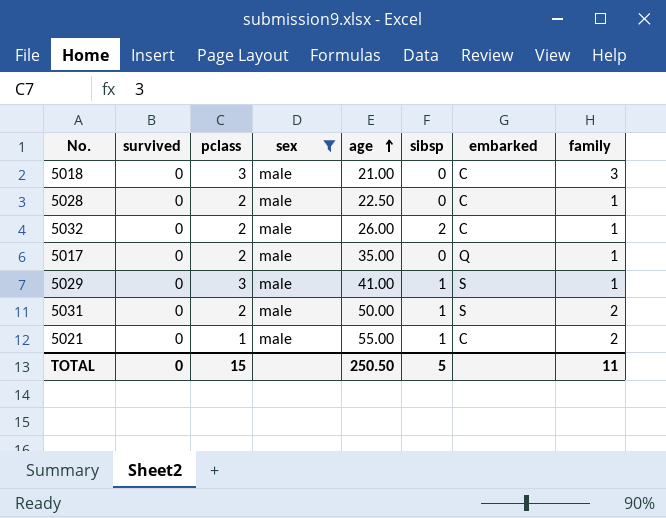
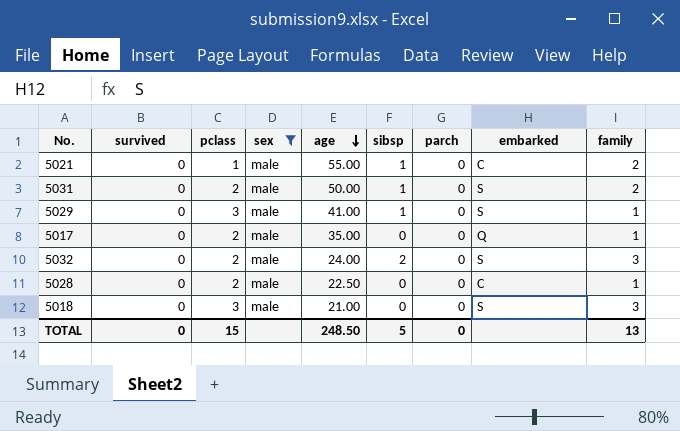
row order: age ascending -> age descending
column parch | position: none -> 7
5032 | age: 26.00 -> 24.00
5032 | embarked: C -> S
5032 | family: 1 -> 3
5018 | embarked: C -> S
TOTAL | age: 250.50 -> 248.50
TOTAL | family: 11 -> 13

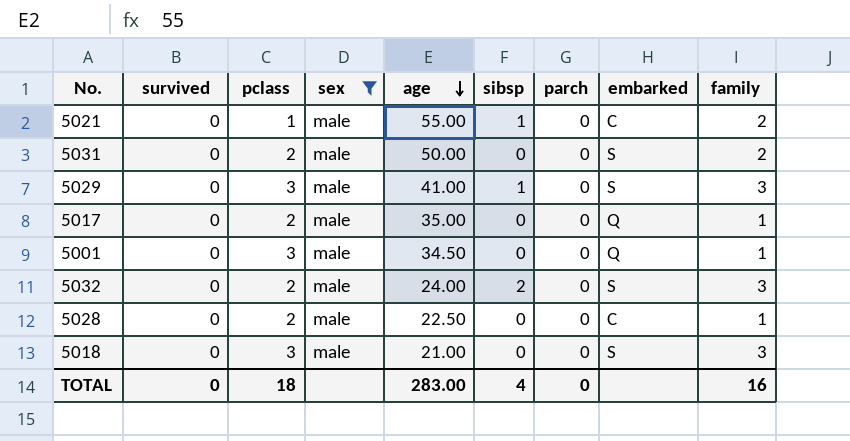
5031 | sibsp: 1 -> 0
5029 | family: 1 -> 3
row 5001: none -> 0 | 3 | male | 34.50 | 0 | 0 | Q | 1
TOTAL | pclass: 15 -> 18
TOTAL | age: 248.50 -> 283.00
TOTAL | sibsp: 5 -> 4
TOTAL | family: 13 -> 16

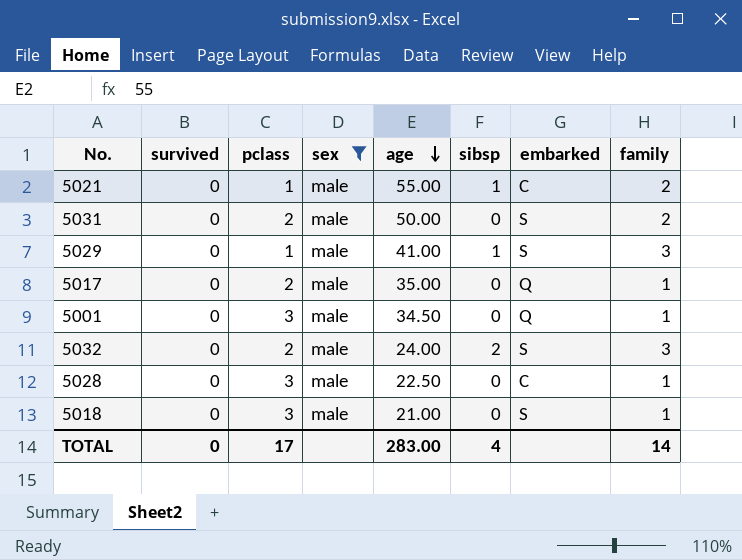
column parch | position: 7 -> none
5029 | pclass: 3 -> 1
5028 | pclass: 2 -> 3
5018 | family: 3 -> 1
TOTAL | pclass: 18 -> 17
TOTAL | family: 16 -> 14

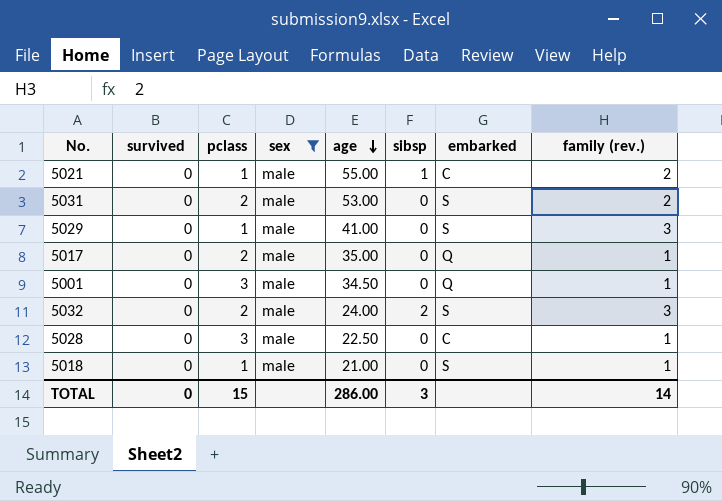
column name: family -> family (rev.)
5031 | age: 50.00 -> 53.00
5029 | sibsp: 1 -> 0
5018 | pclass: 3 -> 1
TOTAL | pclass: 17 -> 15
TOTAL | age: 283.00 -> 286.00
TOTAL | sibsp: 4 -> 3

